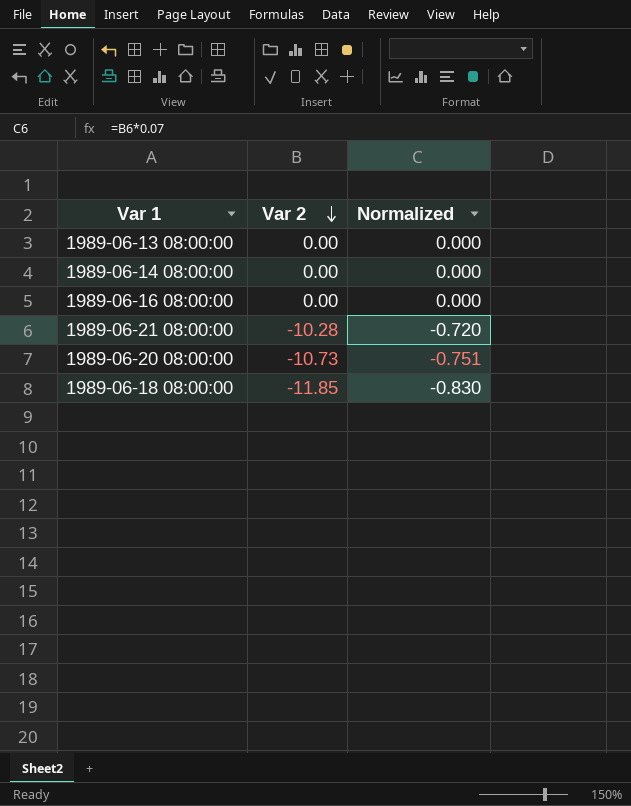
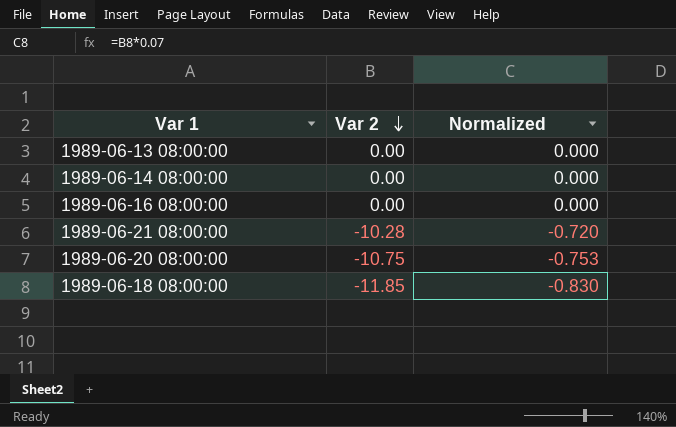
1989-06-20 08:00:00 | Var 2: -10.73 -> -10.75
1989-06-20 08:00:00 | Normalized: -0.751 -> -0.753

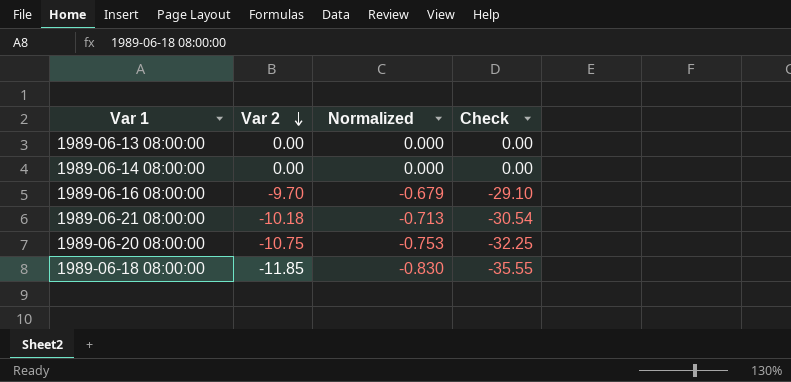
column Check | formula: none -> [Var 2] * 3
1989-06-16 08:00:00 | Var 2: 0.00 -> -9.70
1989-06-16 08:00:00 | Normalized: 0.000 -> -0.679
1989-06-21 08:00:00 | Var 2: -10.28 -> -10.18
1989-06-21 08:00:00 | Normalized: -0.720 -> -0.713

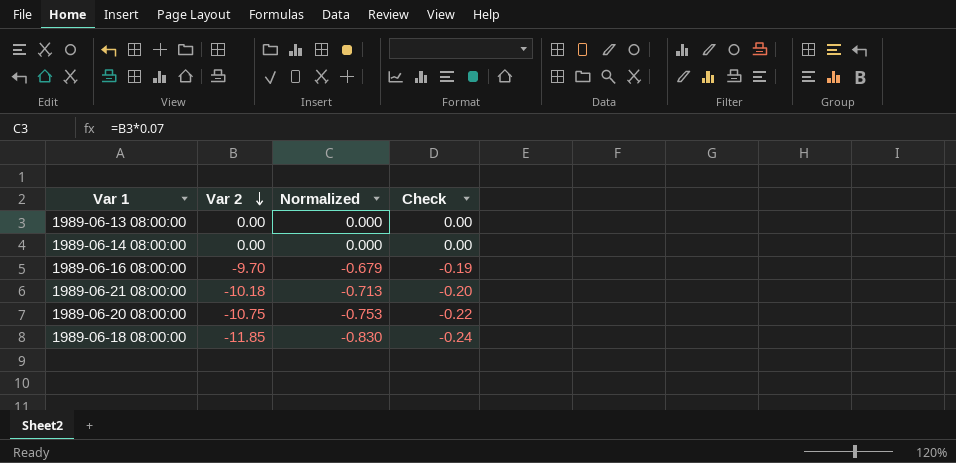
column Check | formula: [Var 2] * 3 -> [Var 2] * 0.02

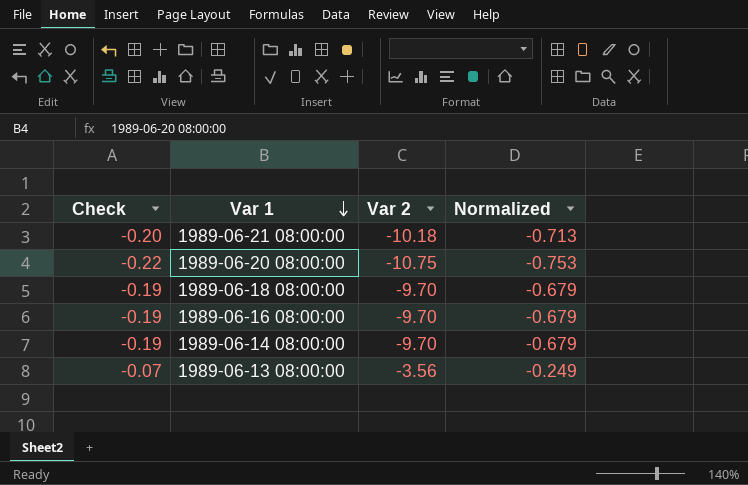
row order: Var 2 descending -> Var 1 descending
column Check | position: 4 -> 1
1989-06-18 08:00:00 | Check: -0.24 -> -0.19
1989-06-18 08:00:00 | Var 2: -11.85 -> -9.70
1989-06-18 08:00:00 | Normalized: -0.830 -> -0.679
1989-06-14 08:00:00 | Check: 0.00 -> -0.19
1989-06-14 08:00:00 | Var 2: 0.00 -> -9.70
1989-06-14 08:00:00 | Normalized: 0.000 -> -0.679
1989-06-13 08:00:00 | Check: 0.00 -> -0.07
1989-06-13 08:00:00 | Var 2: 0.00 -> -3.56
1989-06-13 08:00:00 | Normalized: 0.000 -> -0.249

